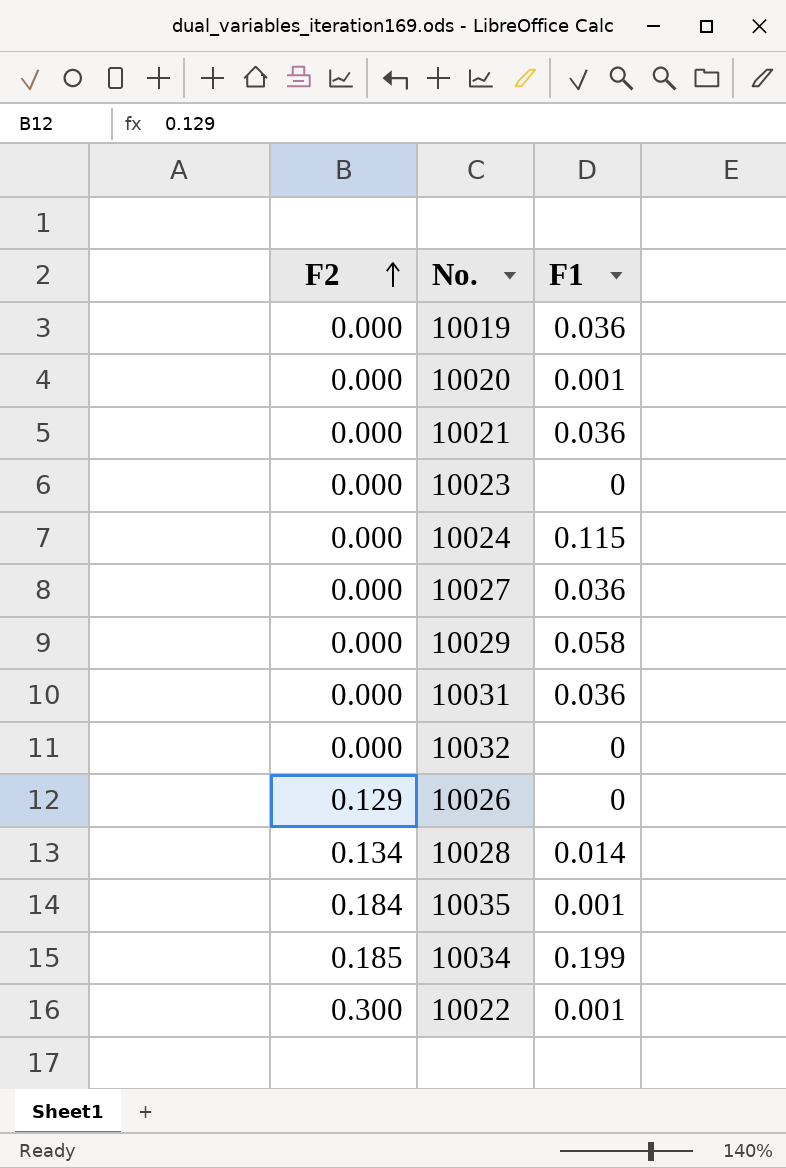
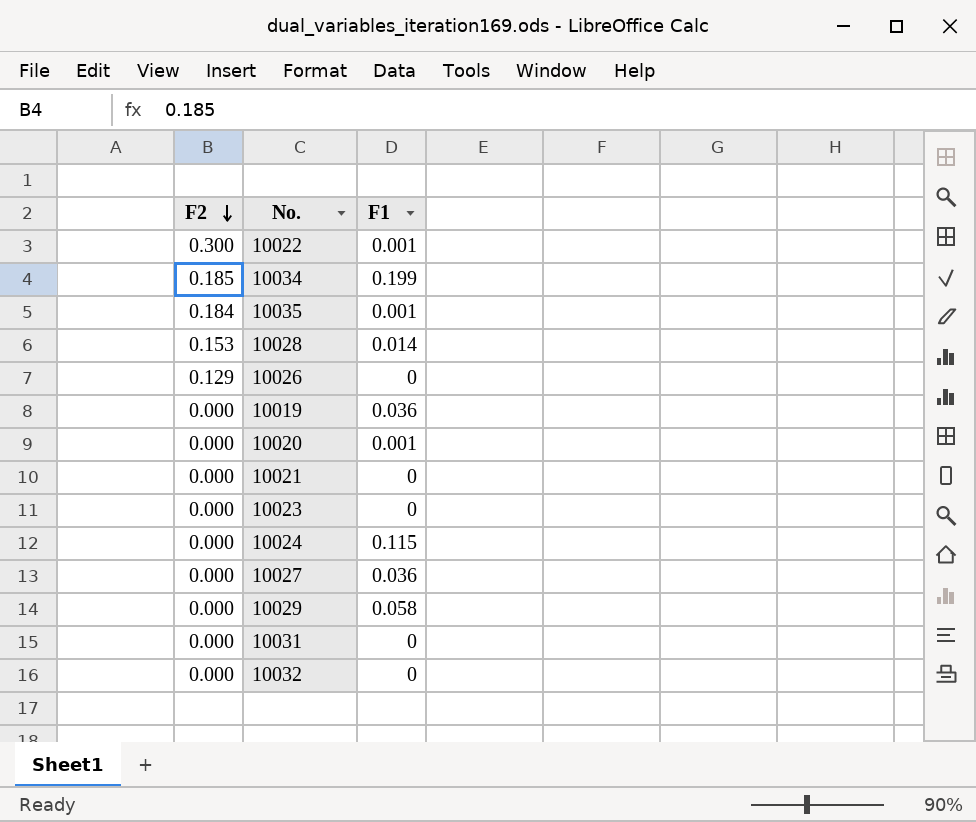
row order: F2 ascending -> F2 descending
10028 | F2: 0.134 -> 0.153
10021 | F1: 0.036 -> 0
10031 | F1: 0.036 -> 0

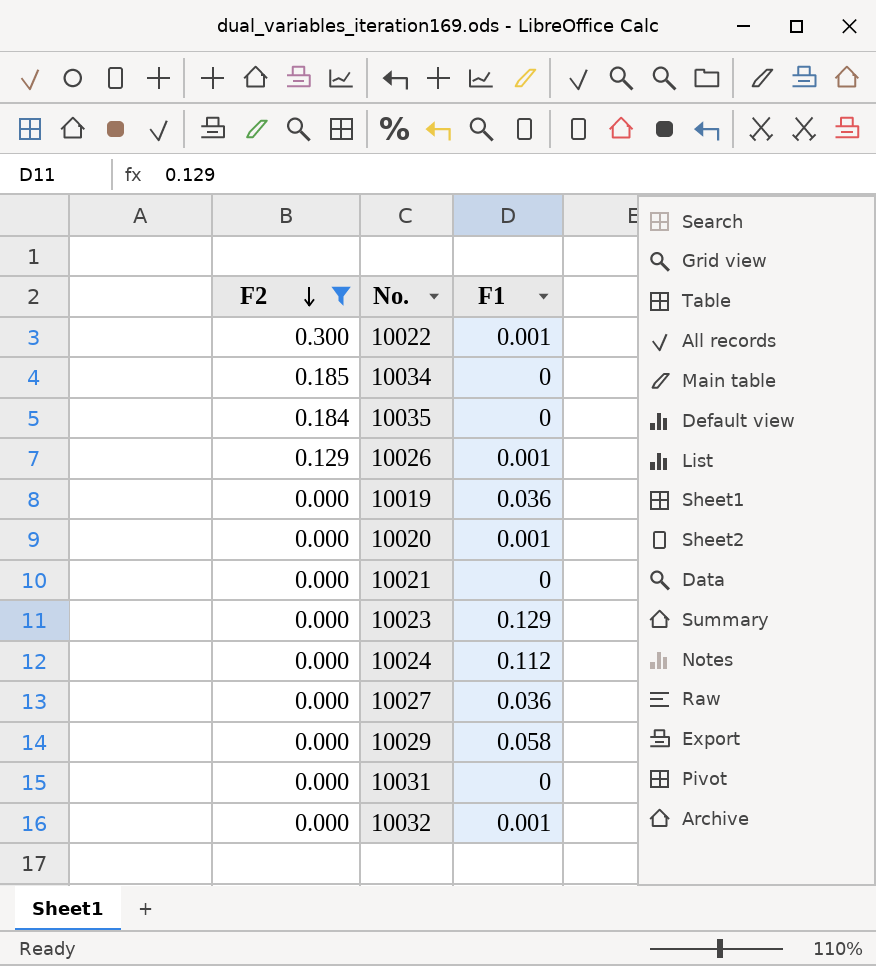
filter: none -> F2 != 0.153
10034 | F1: 0.199 -> 0
10035 | F1: 0.001 -> 0
10026 | F1: 0 -> 0.001
10023 | F1: 0 -> 0.129
10024 | F1: 0.115 -> 0.112
10032 | F1: 0 -> 0.001

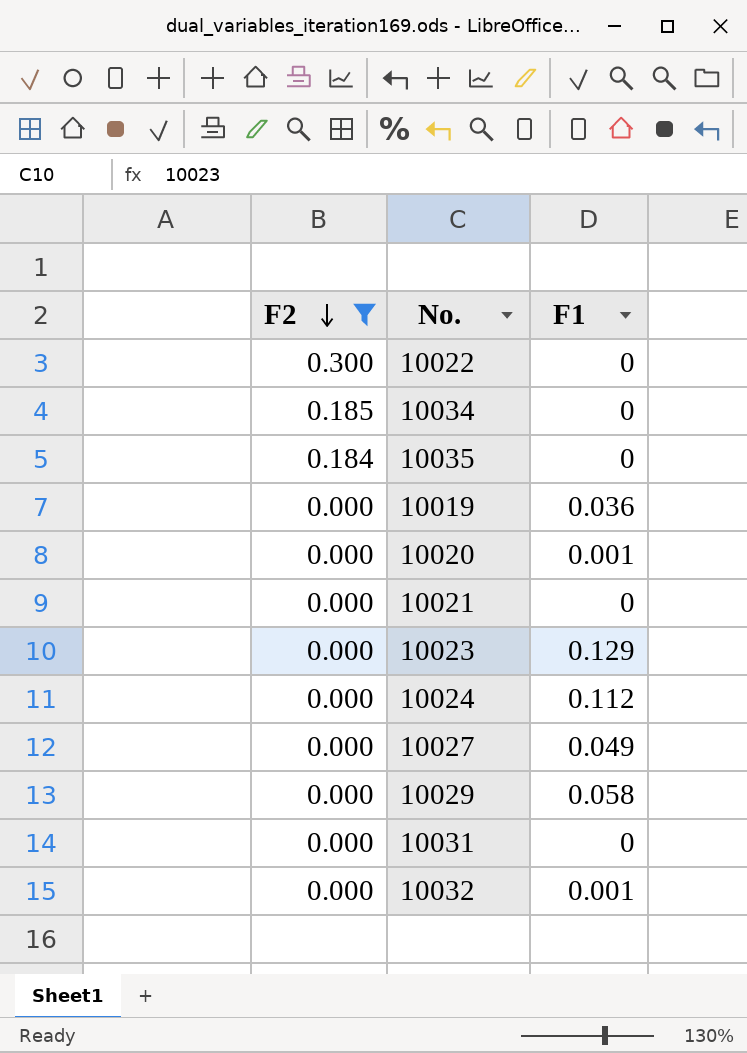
row 10026: 0.129 | 0.001 -> none
10022 | F1: 0.001 -> 0
10027 | F1: 0.036 -> 0.049

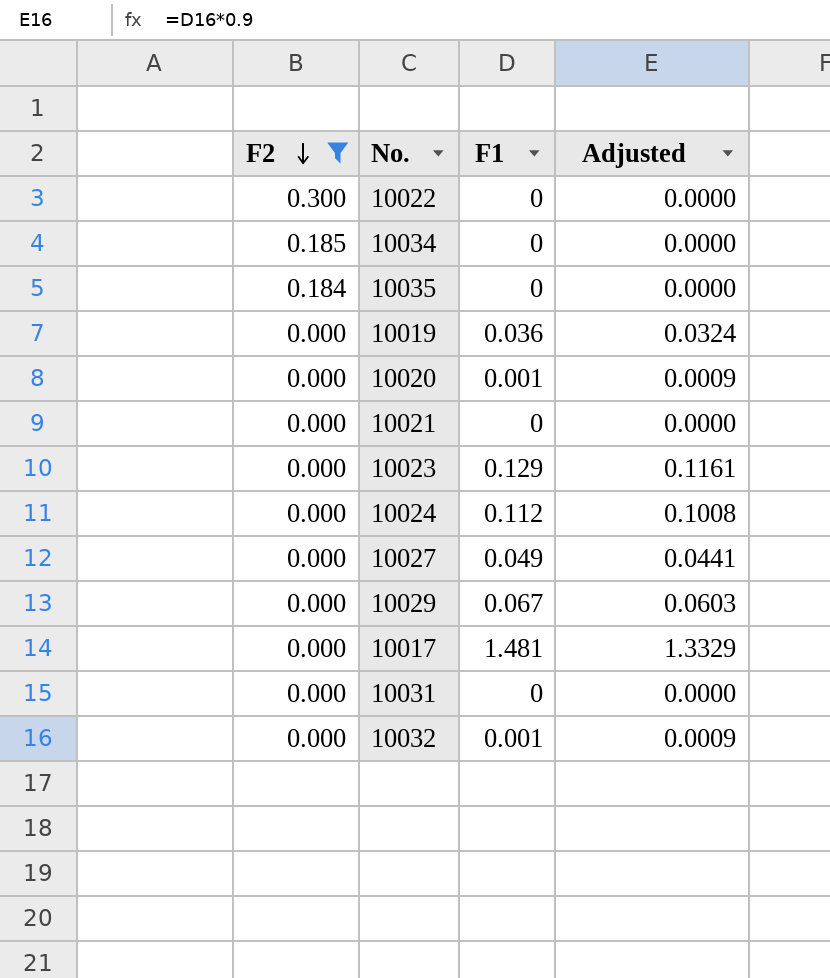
column Adjusted | formula: none -> [F1] * 0.9
10029 | F1: 0.058 -> 0.067
row 10017: none -> 0.000 | 1.481 | 1.3329

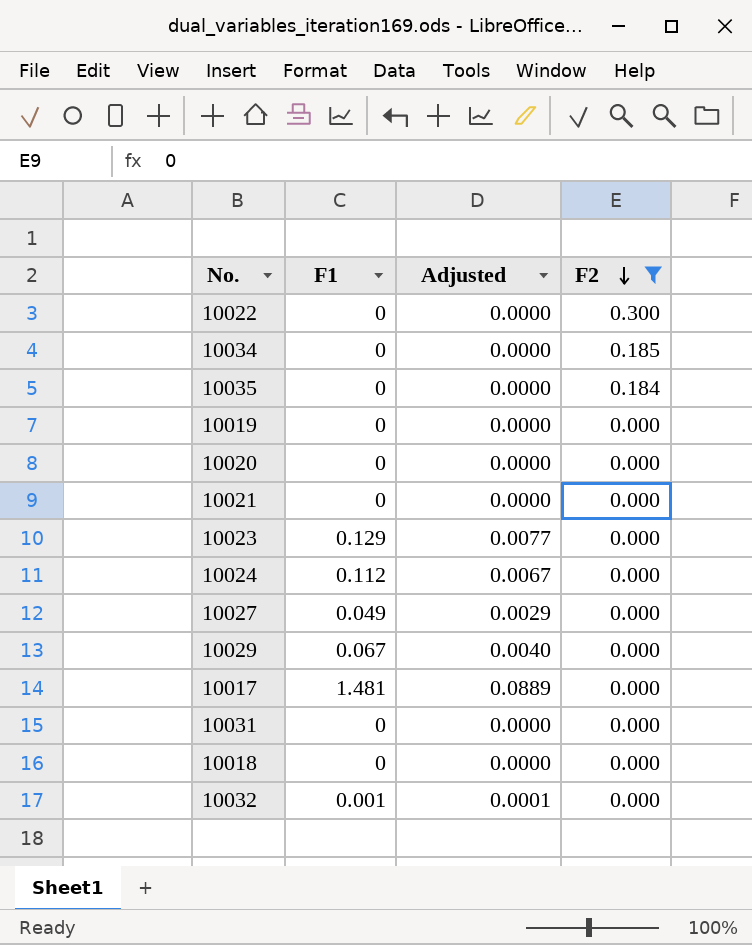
column Adjusted | formula: [F1] * 0.9 -> [F1] * 0.06
column F2 | position: 1 -> 4
10019 | F1: 0.036 -> 0
10020 | F1: 0.001 -> 0
row 10018: none -> 0 | 0.0000 | 0.000

